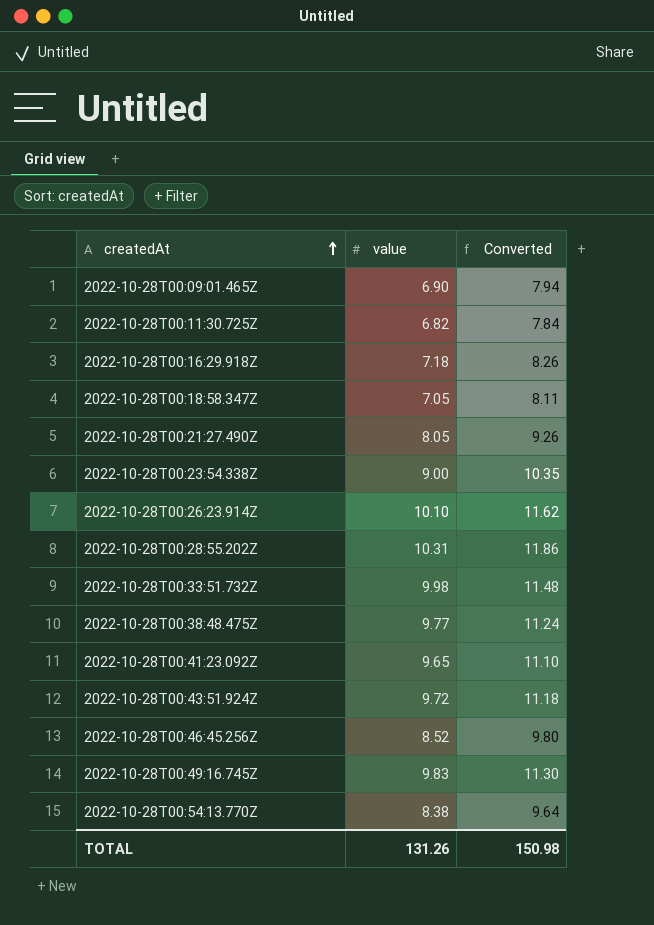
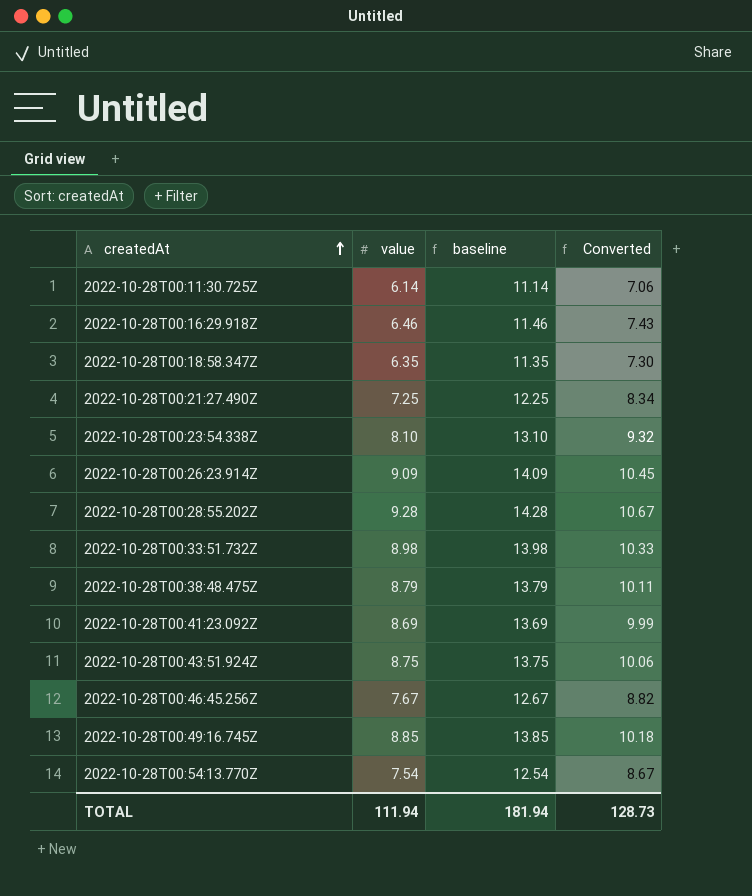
column baseline | formula: none -> [value] + 5
row 2022-10-28T00:09:01.465Z: 6.90 | 7.94 -> none
2022-10-28T00:11:30.725Z | value: 6.82 -> 6.14
2022-10-28T00:11:30.725Z | Converted: 7.84 -> 7.06
2022-10-28T00:16:29.918Z | value: 7.18 -> 6.46
2022-10-28T00:16:29.918Z | Converted: 8.26 -> 7.43
2022-10-28T00:18:58.347Z | value: 7.05 -> 6.35
2022-10-28T00:18:58.347Z | Converted: 8.11 -> 7.30
2022-10-28T00:21:27.490Z | value: 8.05 -> 7.25
2022-10-28T00:21:27.490Z | Converted: 9.26 -> 8.34
2022-10-28T00:23:54.338Z | value: 9.00 -> 8.10
2022-10-28T00:23:54.338Z | Converted: 10.35 -> 9.32
2022-10-28T00:26:23.914Z | value: 10.10 -> 9.09
2022-10-28T00:26:23.914Z | Converted: 11.62 -> 10.45
2022-10-28T00:28:55.202Z | value: 10.31 -> 9.28
2022-10-28T00:28:55.202Z | Converted: 11.86 -> 10.67
2022-10-28T00:33:51.732Z | value: 9.98 -> 8.98
2022-10-28T00:33:51.732Z | Converted: 11.48 -> 10.33
2022-10-28T00:38:48.475Z | value: 9.77 -> 8.79
2022-10-28T00:38:48.475Z | Converted: 11.24 -> 10.11
2022-10-28T00:41:23.092Z | value: 9.65 -> 8.69
2022-10-28T00:41:23.092Z | Converted: 11.10 -> 9.99
2022-10-28T00:43:51.924Z | value: 9.72 -> 8.75
2022-10-28T00:43:51.924Z | Converted: 11.18 -> 10.06
2022-10-28T00:46:45.256Z | value: 8.52 -> 7.67
2022-10-28T00:46:45.256Z | Converted: 9.80 -> 8.82
2022-10-28T00:49:16.745Z | value: 9.83 -> 8.85
2022-10-28T00:49:16.745Z | Converted: 11.30 -> 10.18
2022-10-28T00:54:13.770Z | value: 8.38 -> 7.54
2022-10-28T00:54:13.770Z | Converted: 9.64 -> 8.67
TOTAL | value: 131.26 -> 111.94
TOTAL | Converted: 150.98 -> 128.73

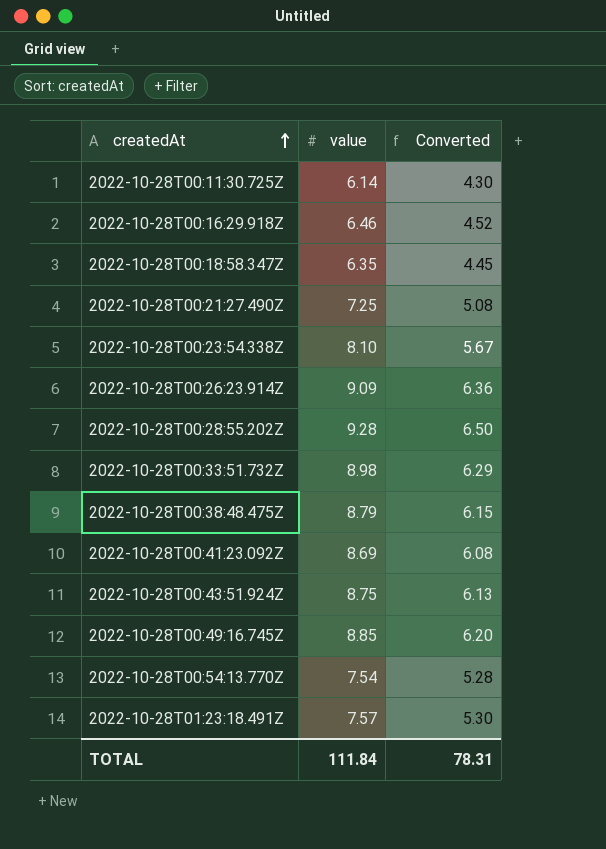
column baseline | formula: [value] + 5 -> none
column Converted | formula: [value] * 1.15 -> [value] * 0.7
row 2022-10-28T00:46:45.256Z: 7.67 | 12.67 | 8.82 -> none
row 2022-10-28T01:23:18.491Z: none -> 7.57 | 5.30
TOTAL | value: 111.94 -> 111.84
TOTAL | Converted: 128.73 -> 78.31

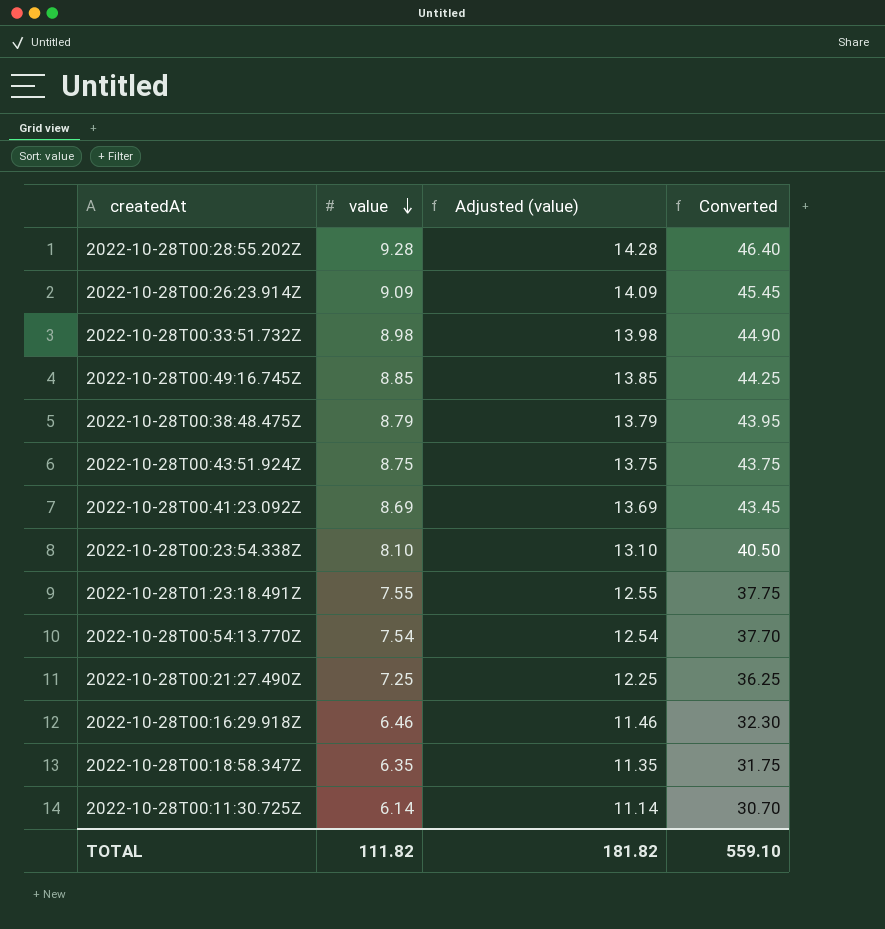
row order: createdAt ascending -> value descending
column Adjusted (value) | formula: none -> [value] + 5
column Converted | formula: [value] * 0.7 -> [value] * 5
2022-10-28T01:23:18.491Z | value: 7.57 -> 7.55
TOTAL | value: 111.84 -> 111.82
TOTAL | Converted: 78.31 -> 559.10

